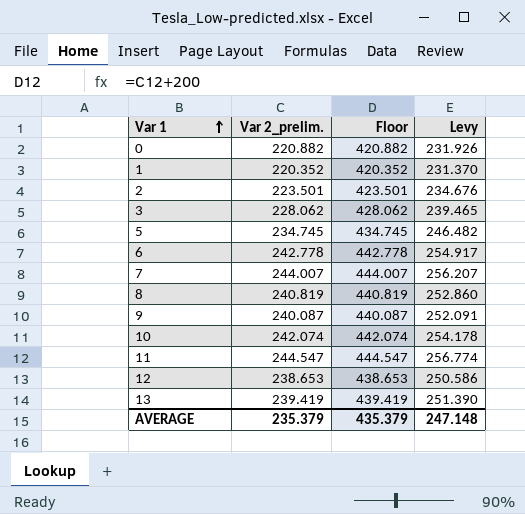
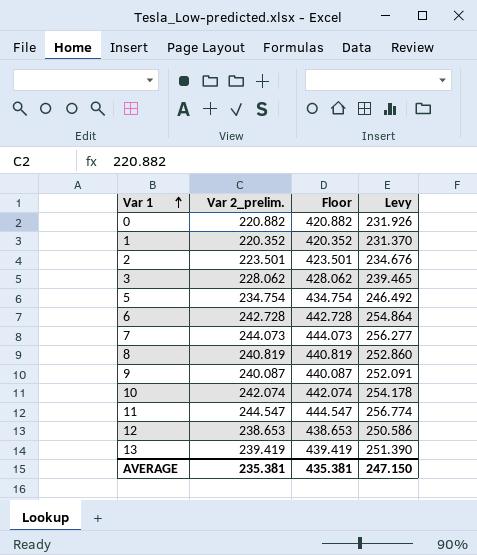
5 | Var 2_prelim.: 234.745 -> 234.754
5 | Floor: 434.745 -> 434.754
5 | Levy: 246.482 -> 246.492
6 | Var 2_prelim.: 242.778 -> 242.728
6 | Floor: 442.778 -> 442.728
6 | Levy: 254.917 -> 254.864
7 | Var 2_prelim.: 244.007 -> 244.073
7 | Floor: 444.007 -> 444.073
7 | Levy: 256.207 -> 256.277
AVERAGE | Var 2_prelim.: 235.379 -> 235.381
AVERAGE | Floor: 435.379 -> 435.381
AVERAGE | Levy: 247.148 -> 247.150

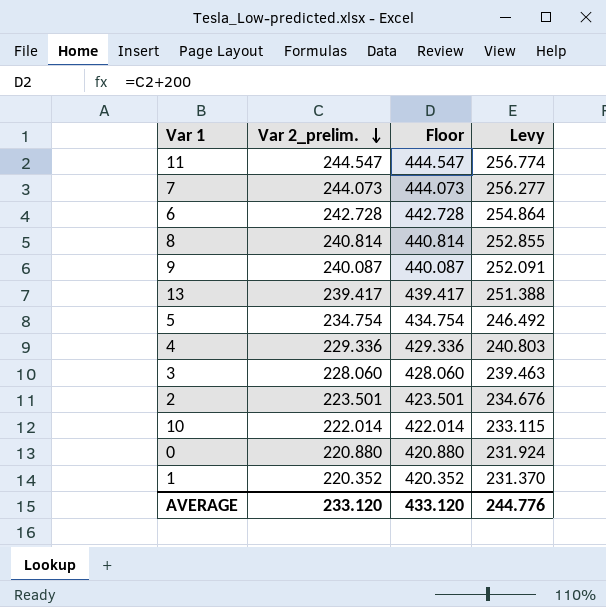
row order: Var 1 ascending -> Var 2_prelim. descending
row 12: 238.653 | 438.653 | 250.586 -> none
8 | Var 2_prelim.: 240.819 -> 240.814
8 | Floor: 440.819 -> 440.814
8 | Levy: 252.860 -> 252.855
13 | Var 2_prelim.: 239.419 -> 239.417
13 | Floor: 439.419 -> 439.417
13 | Levy: 251.390 -> 251.388
row 4: none -> 229.336 | 429.336 | 240.803
3 | Var 2_prelim.: 228.062 -> 228.060
3 | Floor: 428.062 -> 428.060
3 | Levy: 239.465 -> 239.463
10 | Var 2_prelim.: 242.074 -> 222.014
10 | Floor: 442.074 -> 422.014
10 | Levy: 254.178 -> 233.115
0 | Var 2_prelim.: 220.882 -> 220.880
0 | Floor: 420.882 -> 420.880
0 | Levy: 231.926 -> 231.924
AVERAGE | Var 2_prelim.: 235.381 -> 233.120
AVERAGE | Floor: 435.381 -> 433.120
AVERAGE | Levy: 247.150 -> 244.776

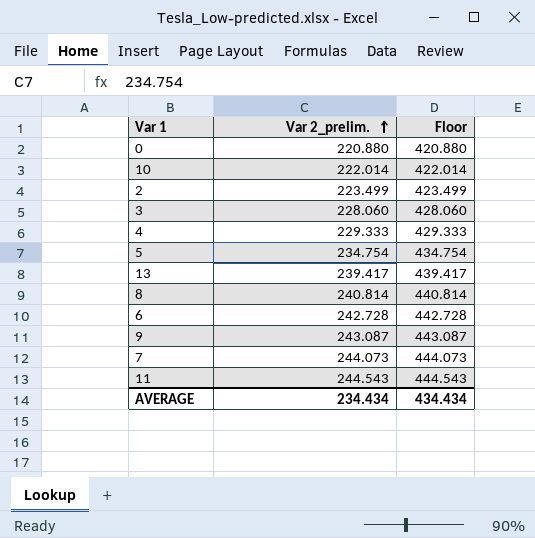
row order: Var 2_prelim. descending -> Var 2_prelim. ascending
column Levy | formula: [Var 2_prelim.] * 1.05 -> none
row 1: 220.352 | 420.352 | 231.370 -> none
2 | Var 2_prelim.: 223.501 -> 223.499
2 | Floor: 423.501 -> 423.499
4 | Var 2_prelim.: 229.336 -> 229.333
4 | Floor: 429.336 -> 429.333
9 | Var 2_prelim.: 240.087 -> 243.087
9 | Floor: 440.087 -> 443.087
11 | Var 2_prelim.: 244.547 -> 244.543
11 | Floor: 444.547 -> 444.543
AVERAGE | Var 2_prelim.: 233.120 -> 234.434
AVERAGE | Floor: 433.120 -> 434.434

